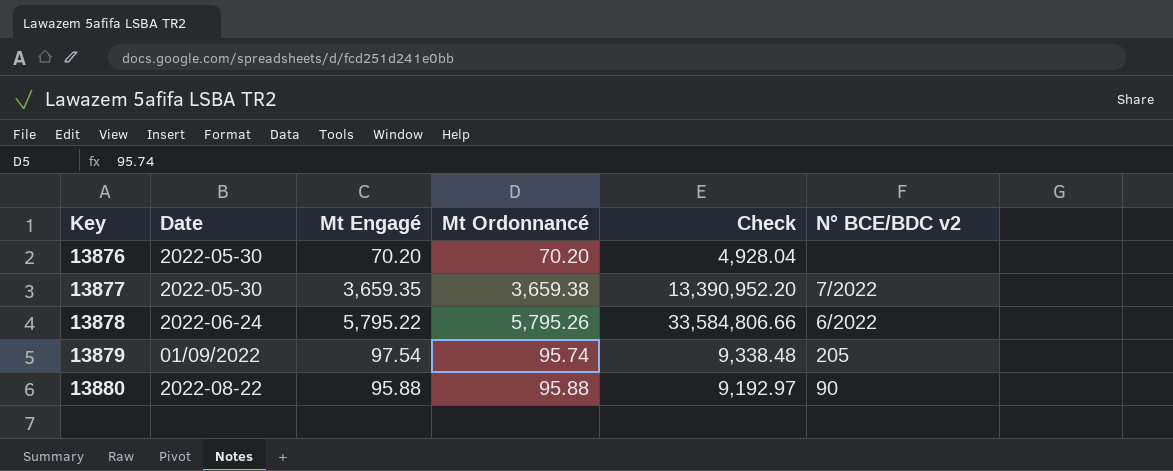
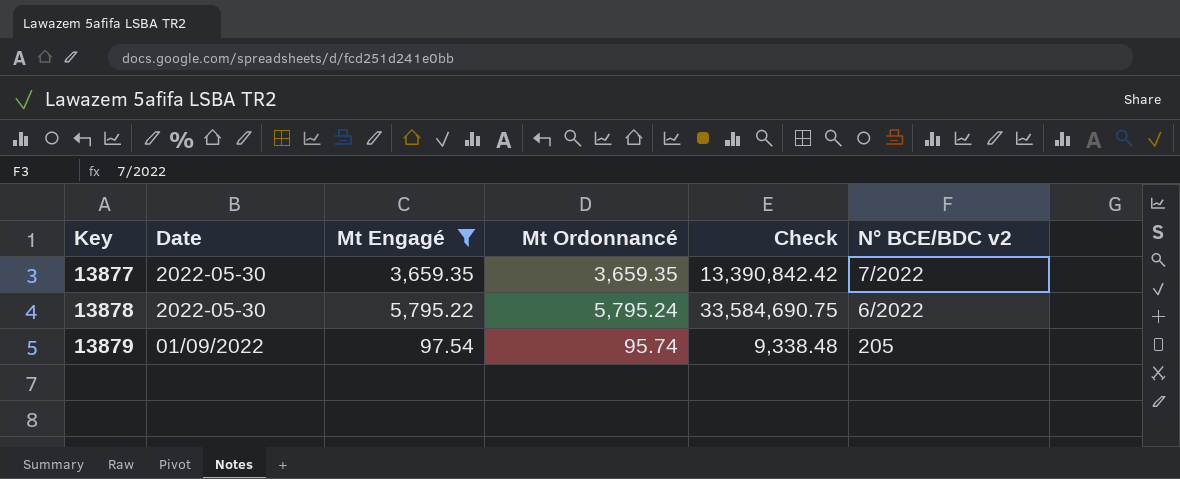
filter: none -> Mt Engagé >= 97.54
13877 | Mt Ordonnancé: 3,659.38 -> 3,659.35
13877 | Check: 13,390,952.20 -> 13,390,842.42
13878 | Date: 2022-06-24 -> 2022-05-30
13878 | Mt Ordonnancé: 5,795.26 -> 5,795.24
13878 | Check: 33,584,806.66 -> 33,584,690.75

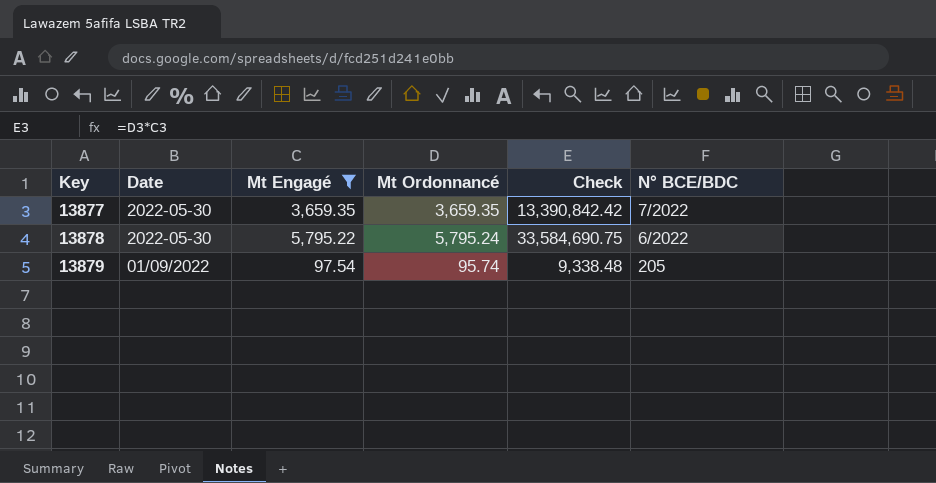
column name: N° BCE/BDC v2 -> N° BCE/BDC

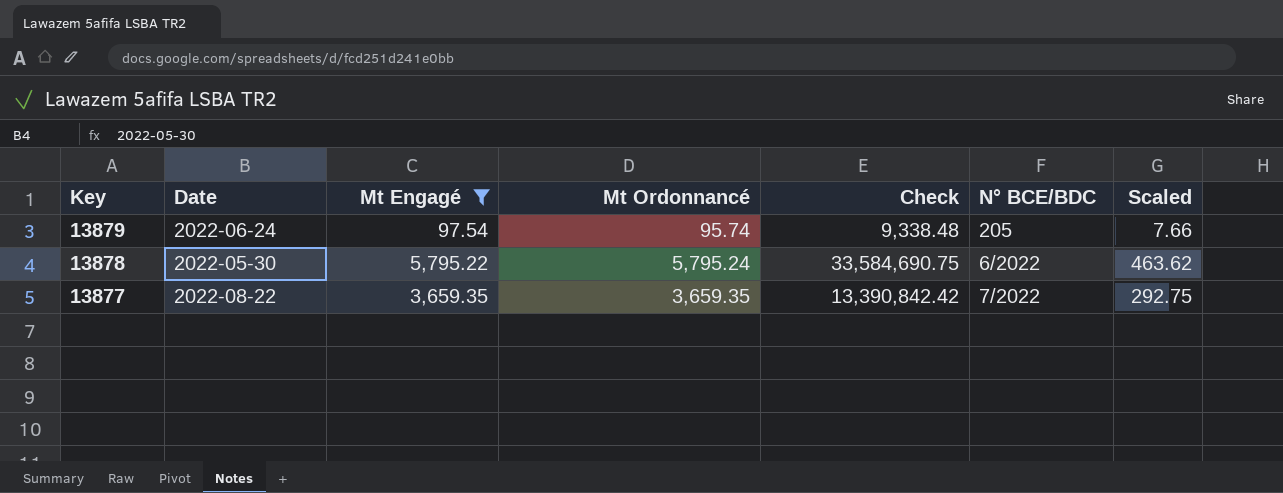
row order: Key ascending -> Key descending
column Scaled | formula: none -> [Mt Ordonnancé] * 0.08
13879 | Date: 01/09/2022 -> 2022-06-24
13877 | Date: 2022-05-30 -> 2022-08-22

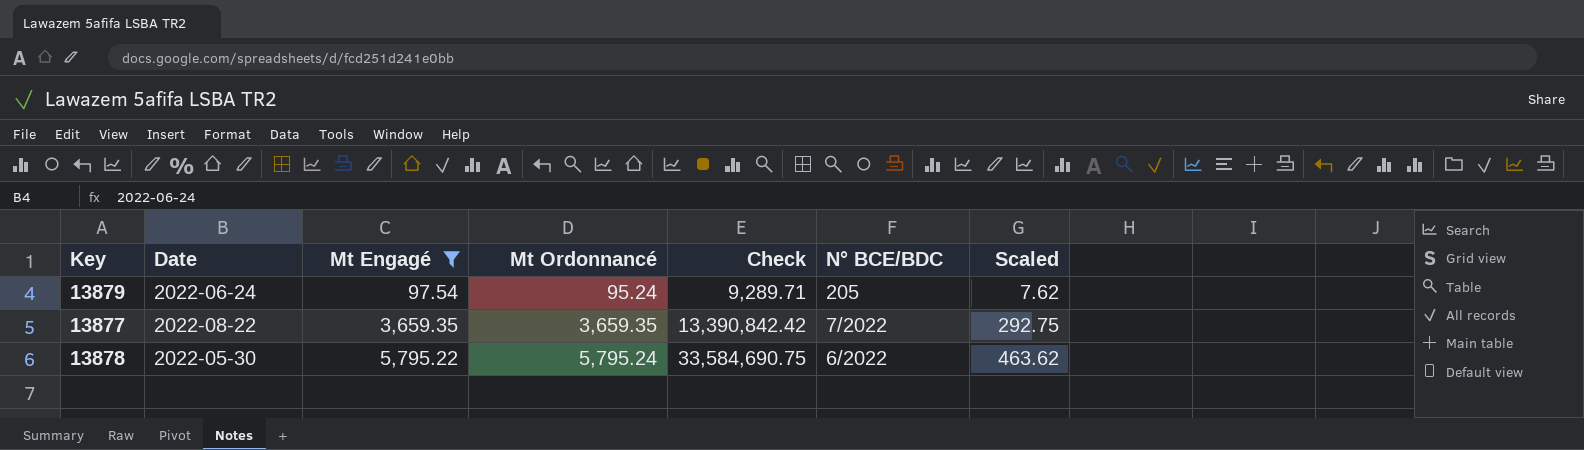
row order: Key descending -> Mt Engagé ascending
13879 | Mt Ordonnancé: 95.74 -> 95.24
13879 | Check: 9,338.48 -> 9,289.71
13879 | Scaled: 7.66 -> 7.62

